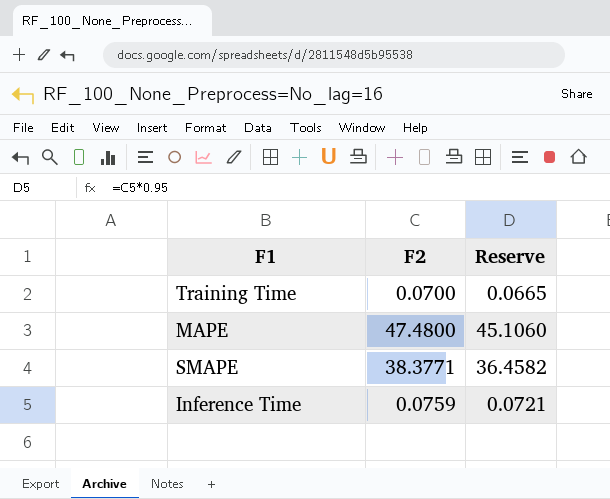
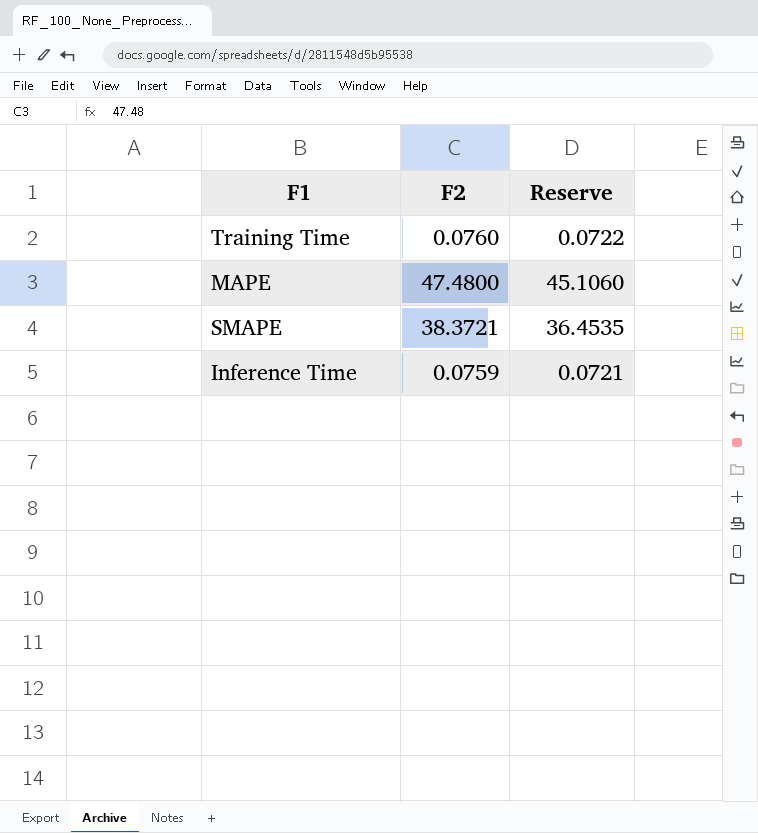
Training Time | F2: 0.0700 -> 0.0760
Training Time | Reserve: 0.0665 -> 0.0722
SMAPE | F2: 38.3771 -> 38.3721
SMAPE | Reserve: 36.4582 -> 36.4535

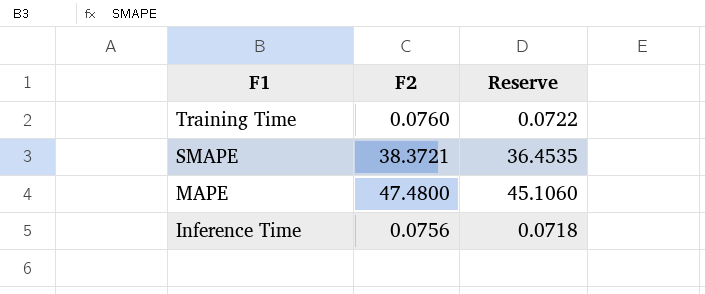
row order: none -> F1 descending
Inference Time | F2: 0.0759 -> 0.0756
Inference Time | Reserve: 0.0721 -> 0.0718

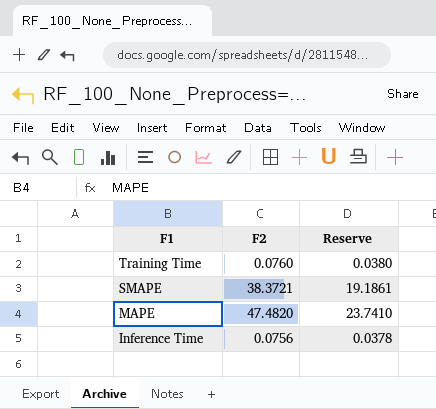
column Reserve | formula: [F2] * 0.95 -> [F2] * 0.5
MAPE | F2: 47.4800 -> 47.4820

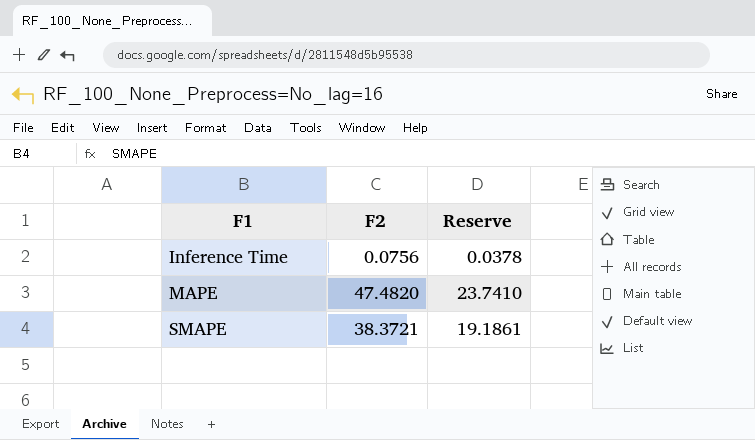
row order: F1 descending -> F1 ascending
row Training Time: 0.0760 | 0.0380 -> none

